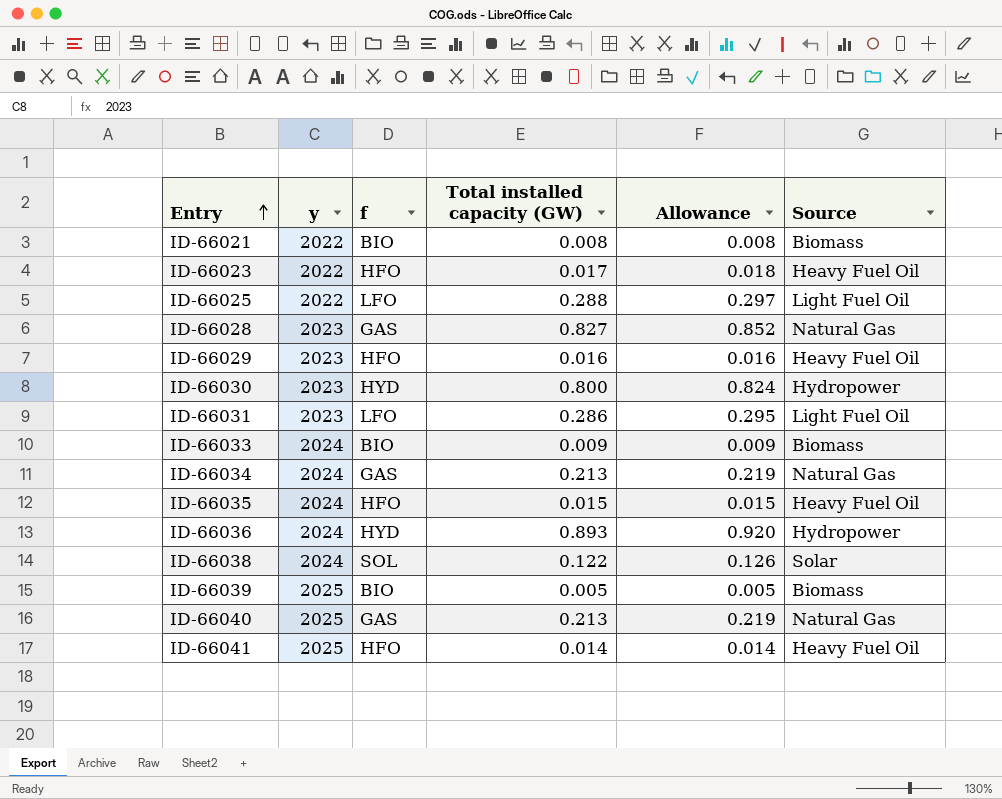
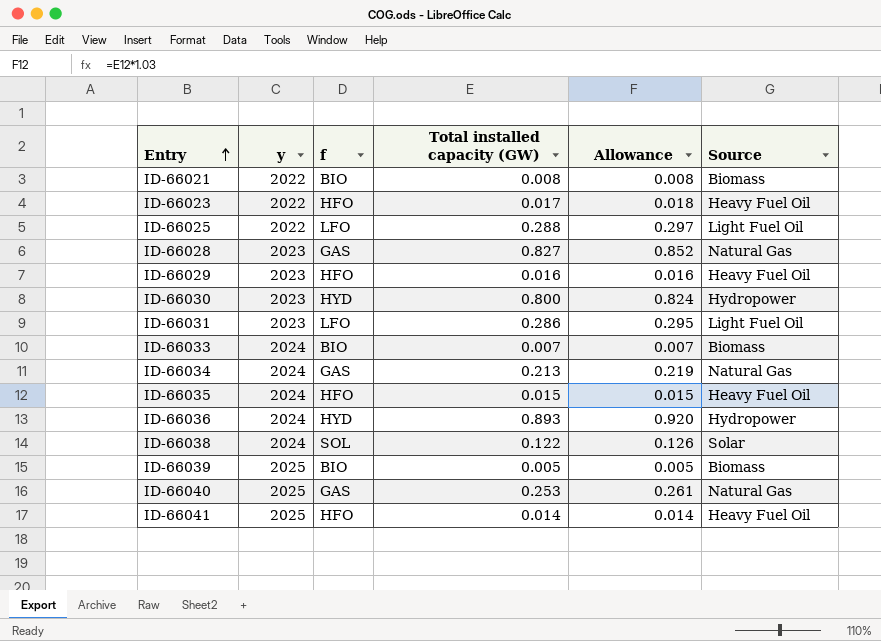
ID-66033 | Total installed capacity (GW): 0.009 -> 0.007
ID-66033 | Allowance: 0.009 -> 0.007
ID-66040 | Total installed capacity (GW): 0.213 -> 0.253
ID-66040 | Allowance: 0.219 -> 0.261

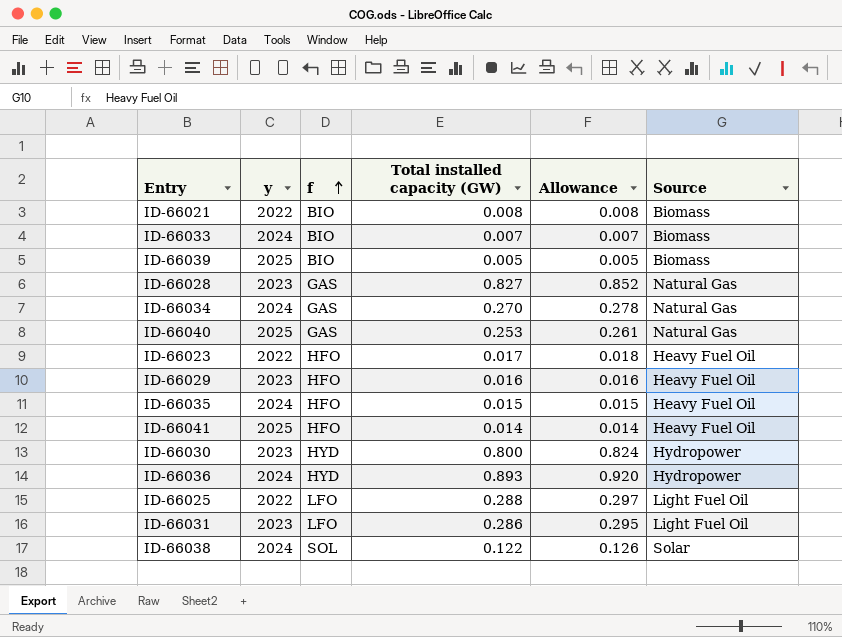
row order: Entry ascending -> f ascending
ID-66034 | Total installed capacity (GW): 0.213 -> 0.270
ID-66034 | Allowance: 0.219 -> 0.278

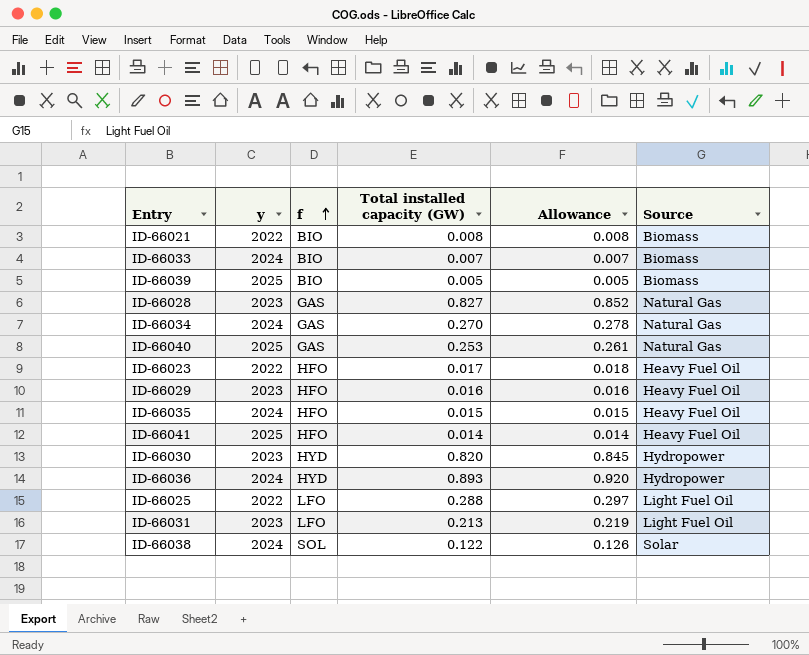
ID-66030 | Total installed capacity (GW): 0.800 -> 0.820
ID-66030 | Allowance: 0.824 -> 0.845
ID-66031 | Total installed capacity (GW): 0.286 -> 0.213
ID-66031 | Allowance: 0.295 -> 0.219

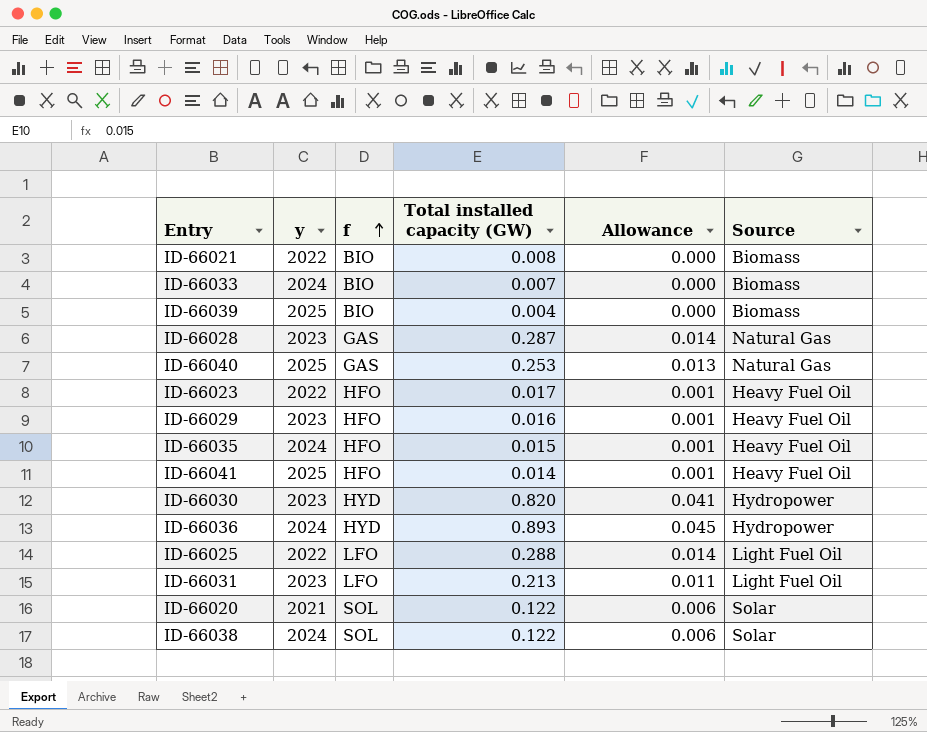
column Allowance | formula: [Total installed capacity (GW)] * 1.03 -> [Total installed capacity (GW)] * 0.05
row ID-66034: 2024 | GAS | 0.270 | 0.278 | Natural Gas -> none
ID-66039 | Total installed capacity (GW): 0.005 -> 0.004
ID-66028 | Total installed capacity (GW): 0.827 -> 0.287
row ID-66020: none -> 2021 | SOL | 0.122 | 0.006 | Solar

